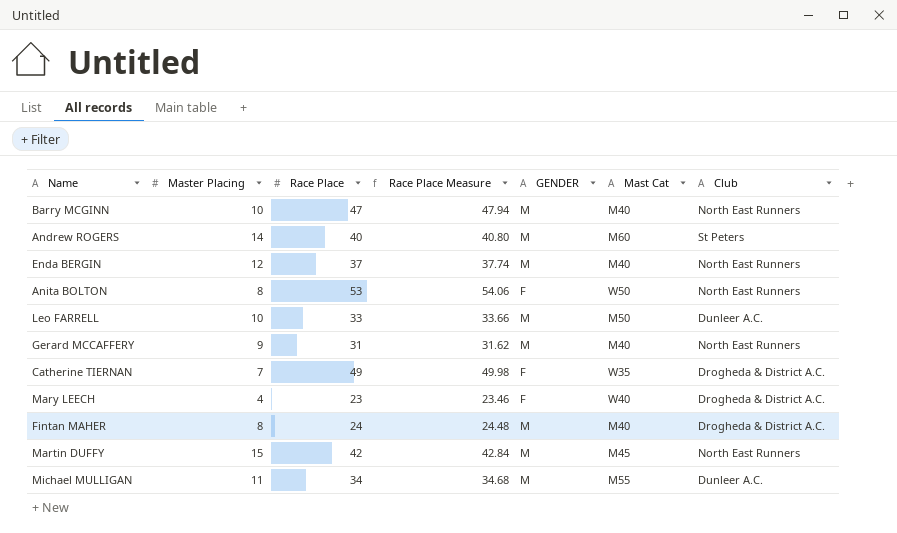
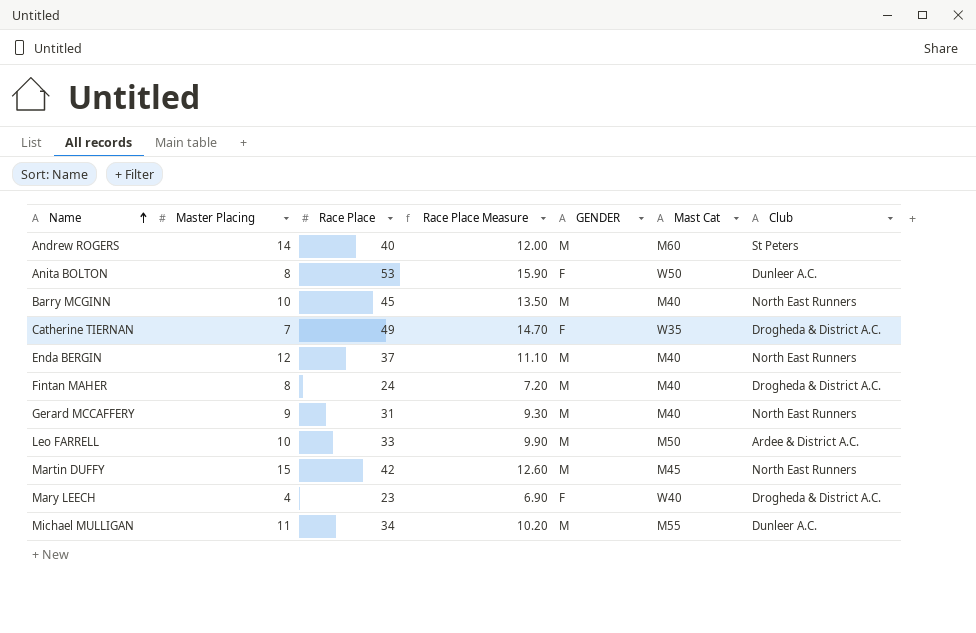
row order: none -> Name ascending
column Race Place Measure | formula: [Race Place] * 1.02 -> [Race Place] * 0.3
Anita BOLTON | Club: North East Runners -> Dunleer A.C.
Barry MCGINN | Race Place: 47 -> 45
Leo FARRELL | Club: Dunleer A.C. -> Ardee & District A.C.

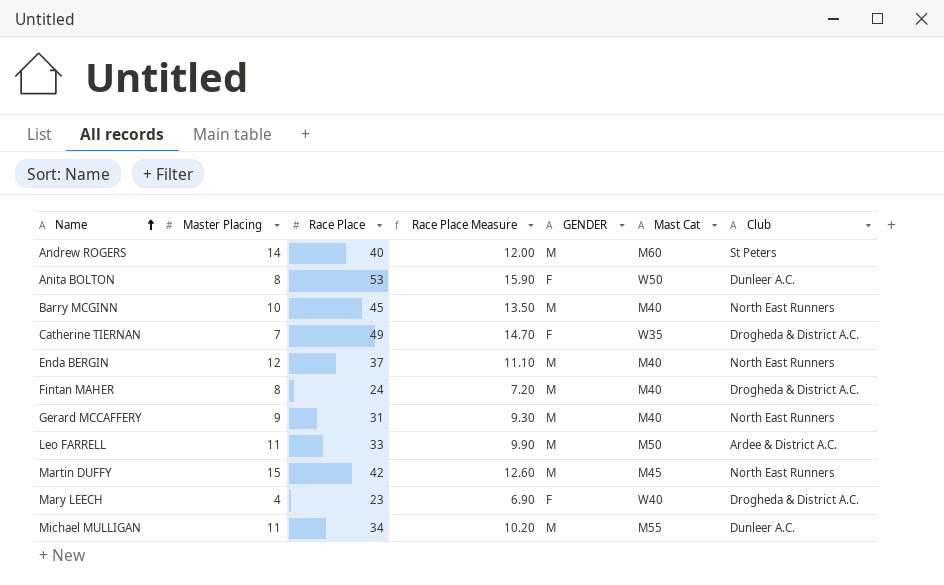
Leo FARRELL | Master Placing: 10 -> 11

